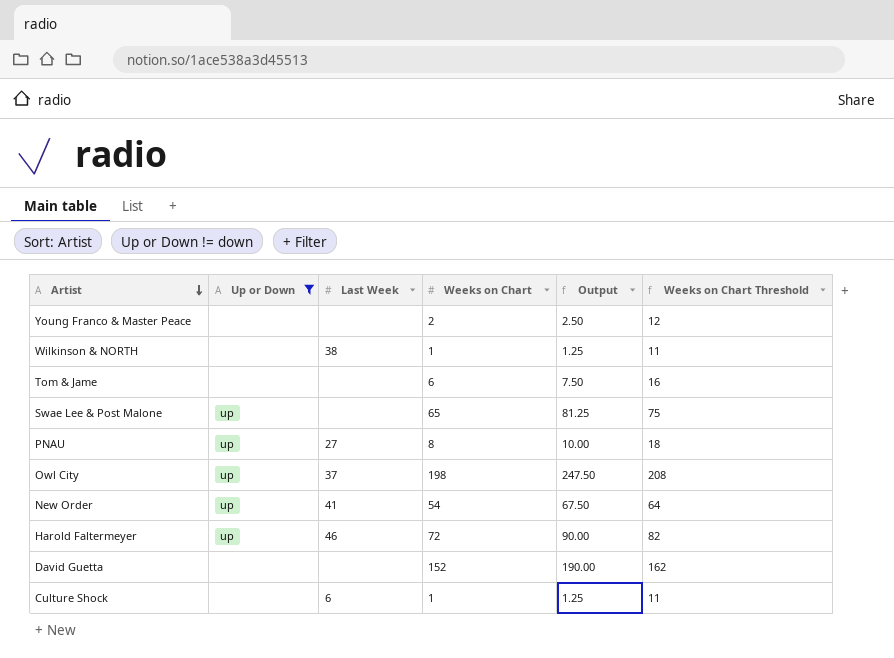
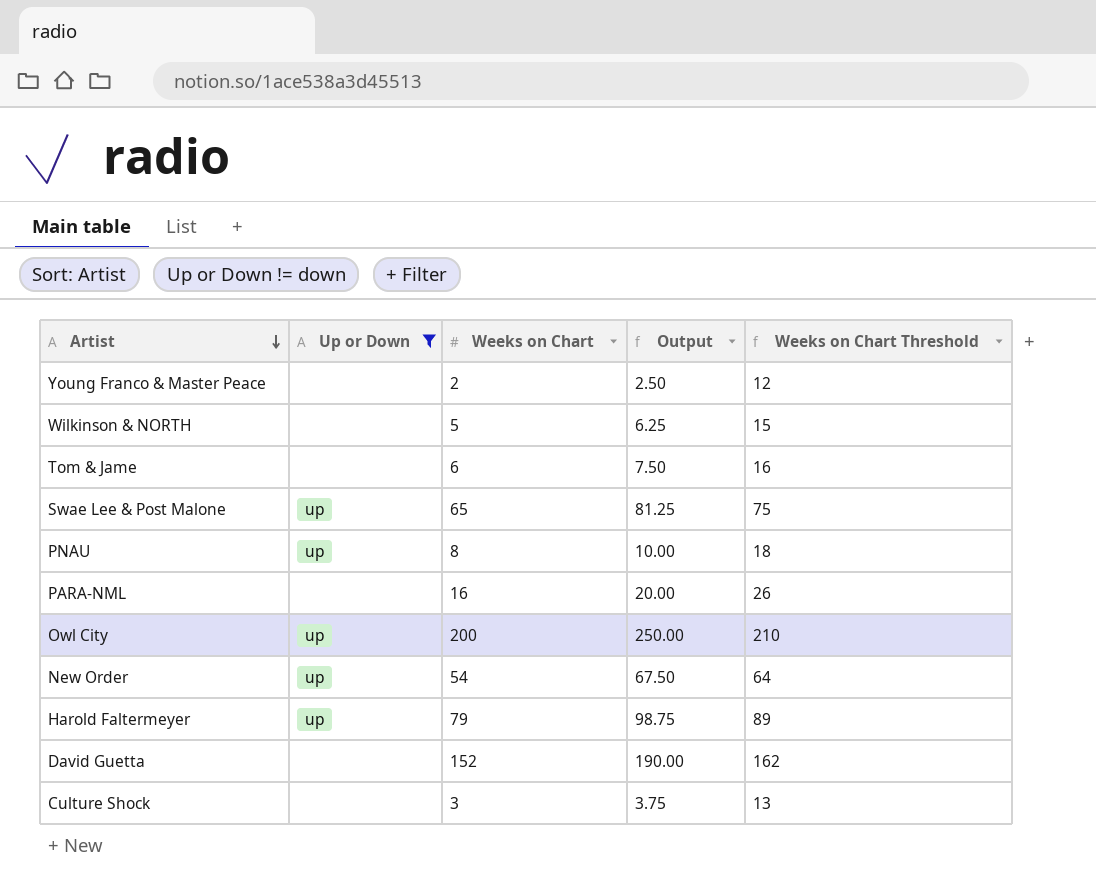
column Last Week | position: 3 -> none
Wilkinson & NORTH | Weeks on Chart: 1 -> 5
Wilkinson & NORTH | Output: 1.25 -> 6.25
Wilkinson & NORTH | Weeks on Chart Threshold: 11 -> 15
row PARA-NML: none -> none | 16 | 20.00 | 26
Owl City | Weeks on Chart: 198 -> 200
Owl City | Output: 247.50 -> 250.00
Owl City | Weeks on Chart Threshold: 208 -> 210
Harold Faltermeyer | Weeks on Chart: 72 -> 79
Harold Faltermeyer | Output: 90.00 -> 98.75
Harold Faltermeyer | Weeks on Chart Threshold: 82 -> 89
Culture Shock | Weeks on Chart: 1 -> 3
Culture Shock | Output: 1.25 -> 3.75
Culture Shock | Weeks on Chart Threshold: 11 -> 13

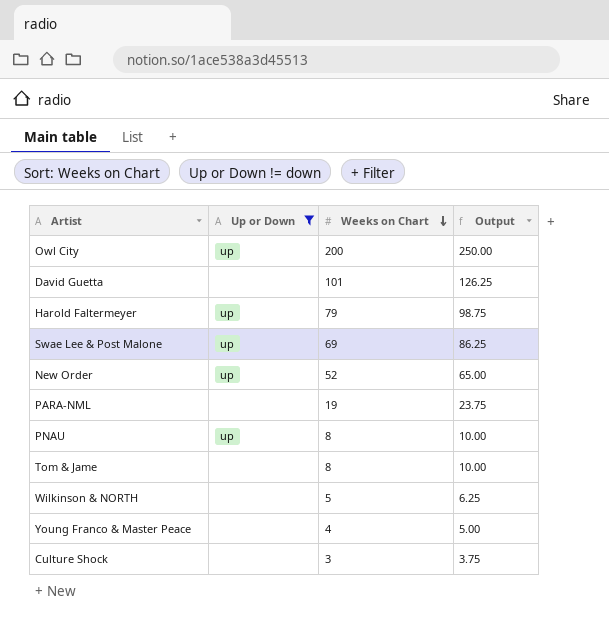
row order: Artist descending -> Weeks on Chart descending
column Weeks on Chart Threshold | formula: [Weeks on Chart] + 10 -> none
David Guetta | Weeks on Chart: 152 -> 101
David Guetta | Output: 190.00 -> 126.25
Swae Lee & Post Malone | Weeks on Chart: 65 -> 69
Swae Lee & Post Malone | Output: 81.25 -> 86.25
New Order | Weeks on Chart: 54 -> 52
New Order | Output: 67.50 -> 65.00
PARA-NML | Weeks on Chart: 16 -> 19
PARA-NML | Output: 20.00 -> 23.75
Tom & Jame | Weeks on Chart: 6 -> 8
Tom & Jame | Output: 7.50 -> 10.00
Young Franco & Master Peace | Weeks on Chart: 2 -> 4
Young Franco & Master Peace | Output: 2.50 -> 5.00

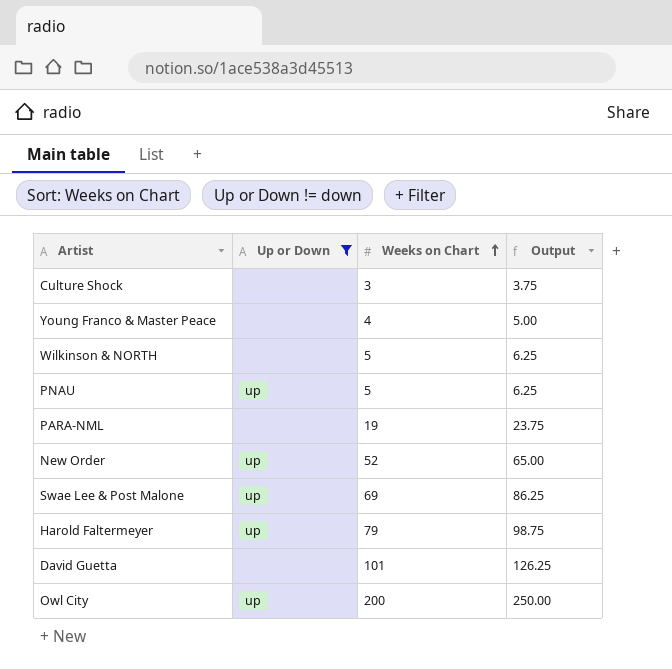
row order: Weeks on Chart descending -> Weeks on Chart ascending
row Tom & Jame: none | 8 | 10.00 -> none
PNAU | Weeks on Chart: 8 -> 5
PNAU | Output: 10.00 -> 6.25

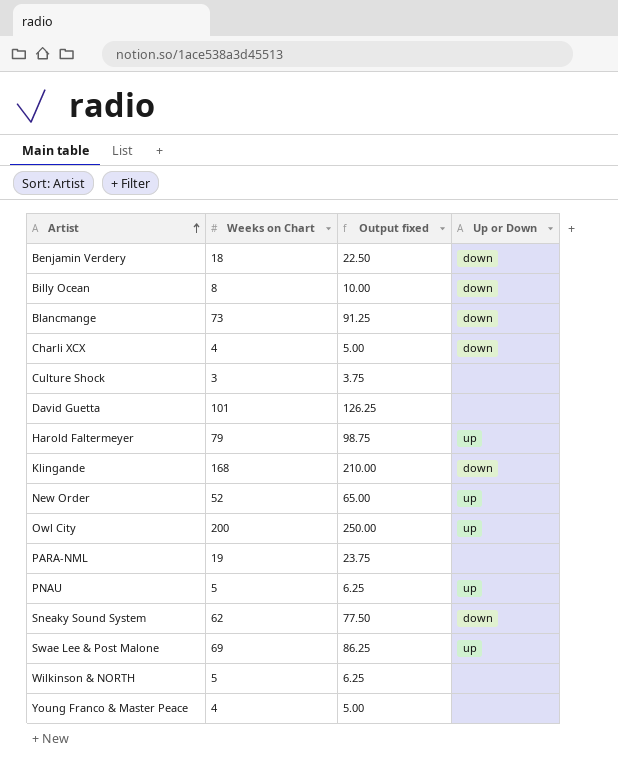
filter: Up or Down != down -> none
row order: Weeks on Chart ascending -> Artist ascending
column name: Output -> Output fixed
column Up or Down | position: 2 -> 4

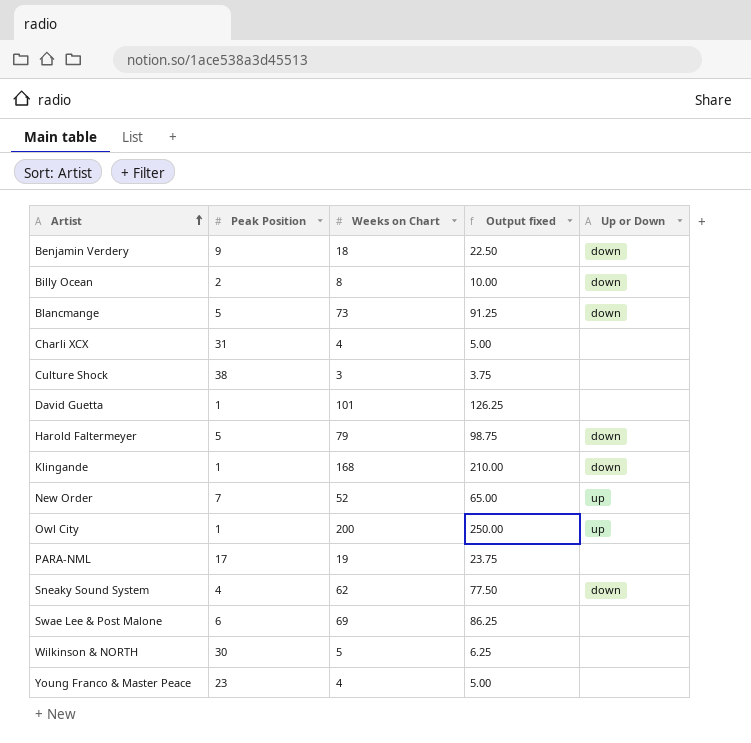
column Peak Position | position: none -> 2
row PNAU: 5 | 6.25 | up -> none
Charli XCX | Up or Down: down -> none
Harold Faltermeyer | Up or Down: up -> down
Swae Lee & Post Malone | Up or Down: up -> none

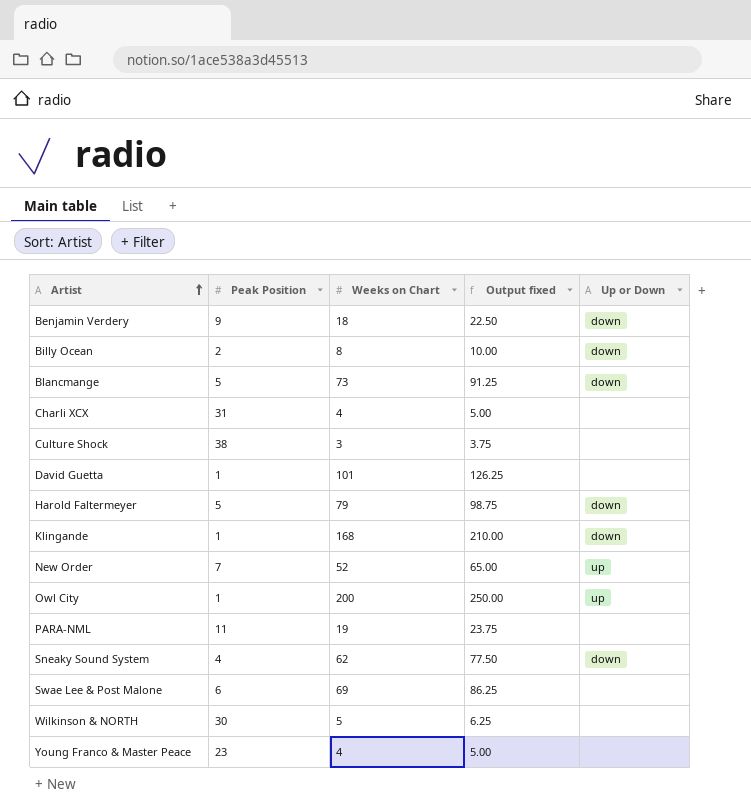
PARA-NML | Peak Position: 17 -> 11

